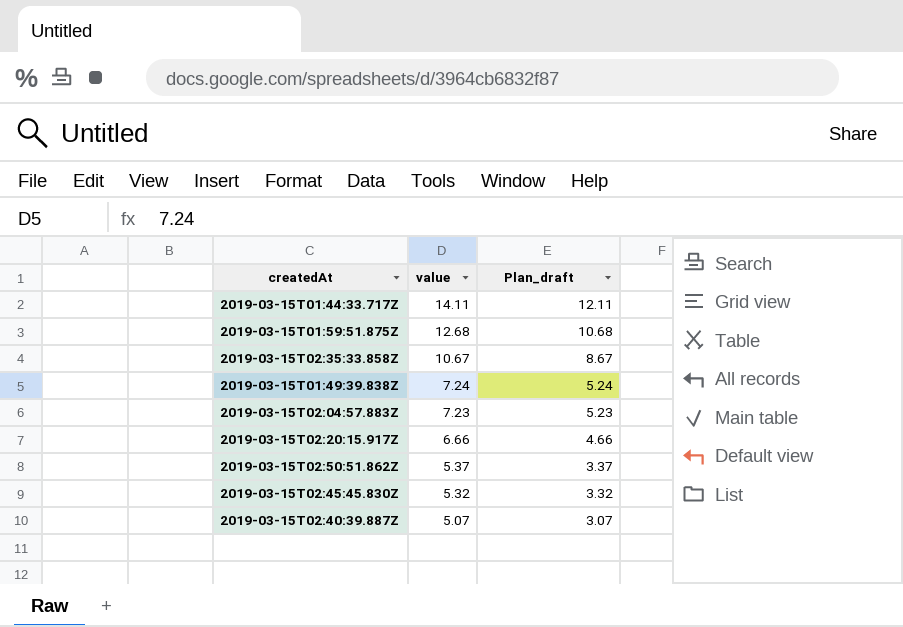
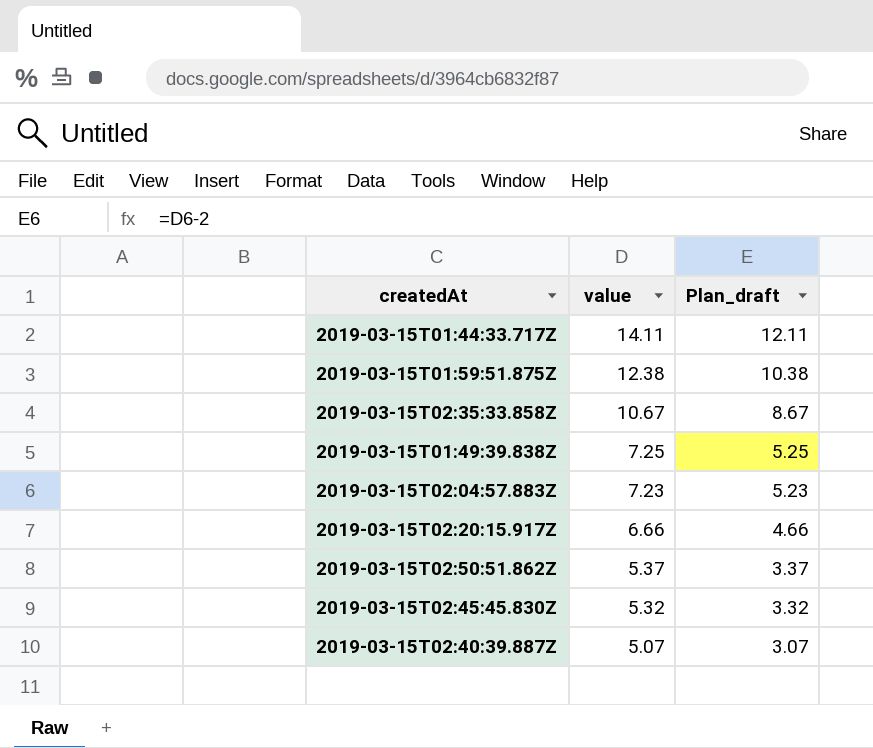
2019-03-15T01:59:51.875Z | value: 12.68 -> 12.38
2019-03-15T01:59:51.875Z | Plan_draft: 10.68 -> 10.38
2019-03-15T01:49:39.838Z | value: 7.24 -> 7.25
2019-03-15T01:49:39.838Z | Plan_draft: 5.24 -> 5.25

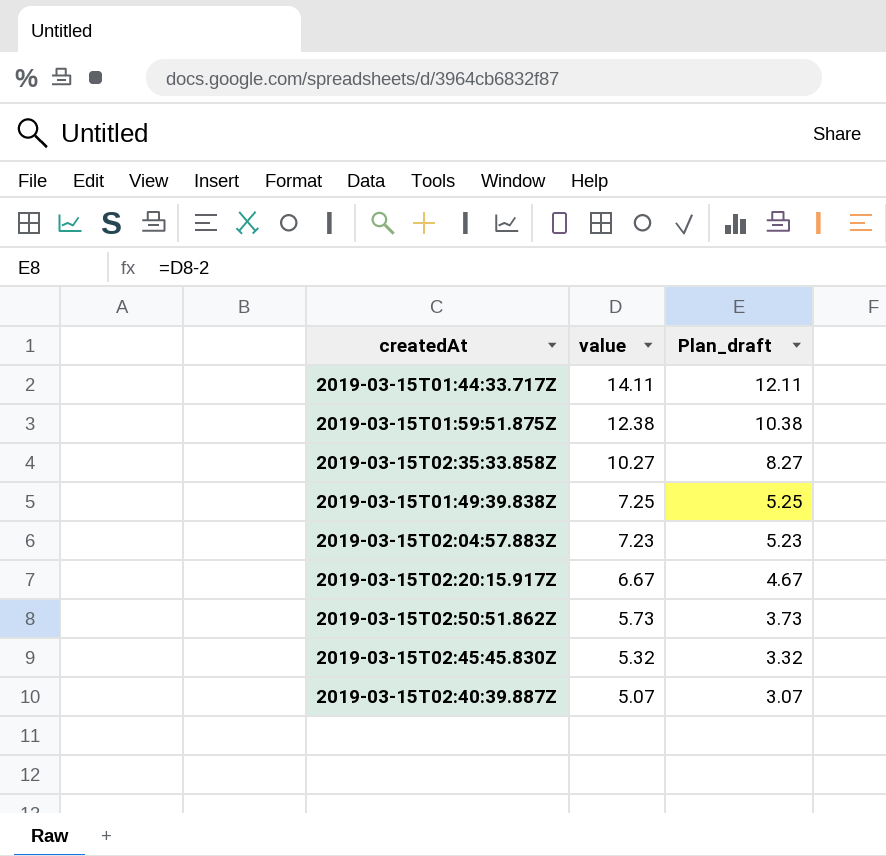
2019-03-15T02:35:33.858Z | value: 10.67 -> 10.27
2019-03-15T02:35:33.858Z | Plan_draft: 8.67 -> 8.27
2019-03-15T02:20:15.917Z | value: 6.66 -> 6.67
2019-03-15T02:20:15.917Z | Plan_draft: 4.66 -> 4.67
2019-03-15T02:50:51.862Z | value: 5.37 -> 5.73
2019-03-15T02:50:51.862Z | Plan_draft: 3.37 -> 3.73

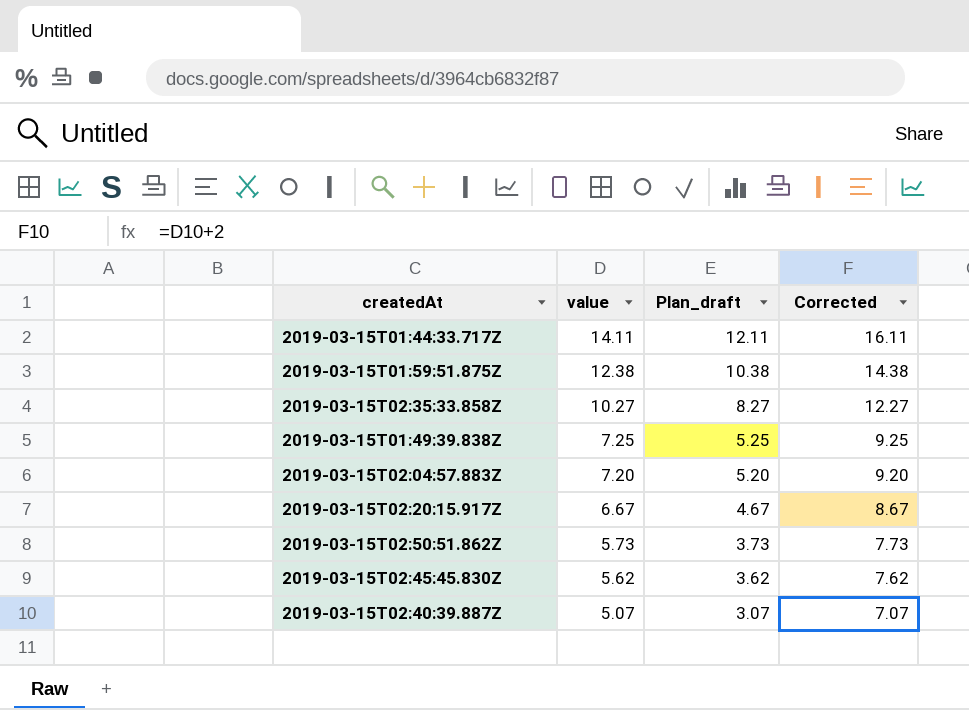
column Corrected | formula: none -> [value] + 2
2019-03-15T02:04:57.883Z | value: 7.23 -> 7.20
2019-03-15T02:04:57.883Z | Plan_draft: 5.23 -> 5.20
2019-03-15T02:45:45.830Z | value: 5.32 -> 5.62
2019-03-15T02:45:45.830Z | Plan_draft: 3.32 -> 3.62

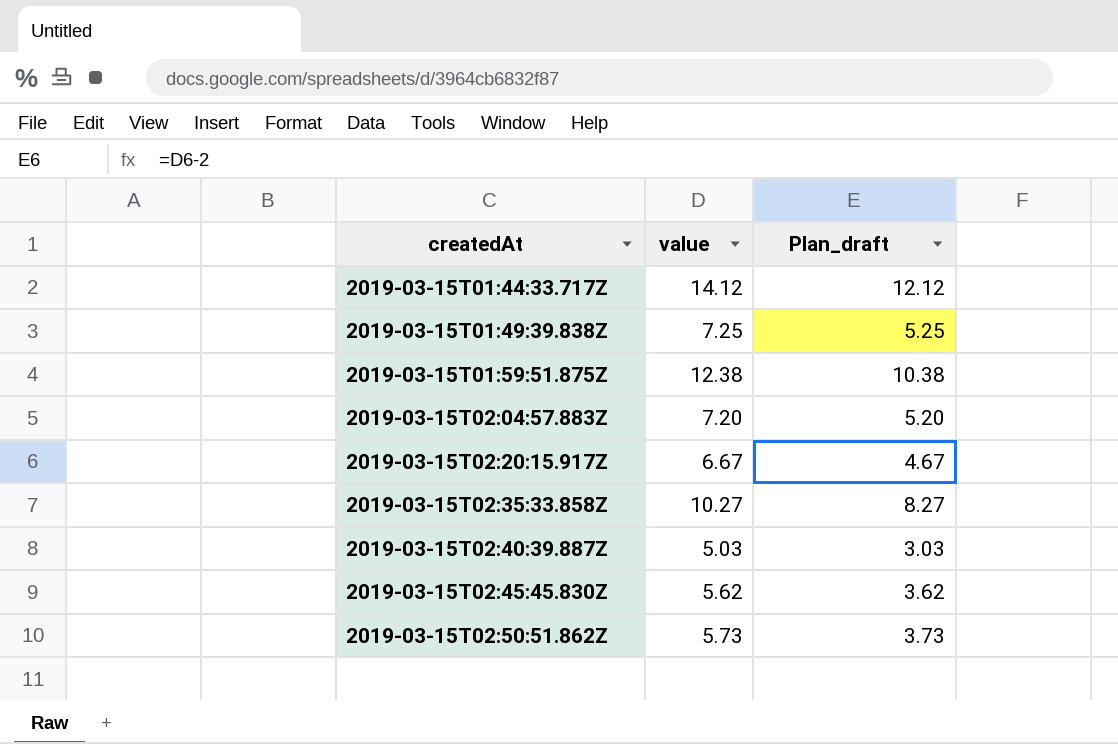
row order: value descending -> createdAt ascending
column Corrected | formula: [value] + 2 -> none
2019-03-15T01:44:33.717Z | value: 14.11 -> 14.12
2019-03-15T01:44:33.717Z | Plan_draft: 12.11 -> 12.12
2019-03-15T02:40:39.887Z | value: 5.07 -> 5.03
2019-03-15T02:40:39.887Z | Plan_draft: 3.07 -> 3.03

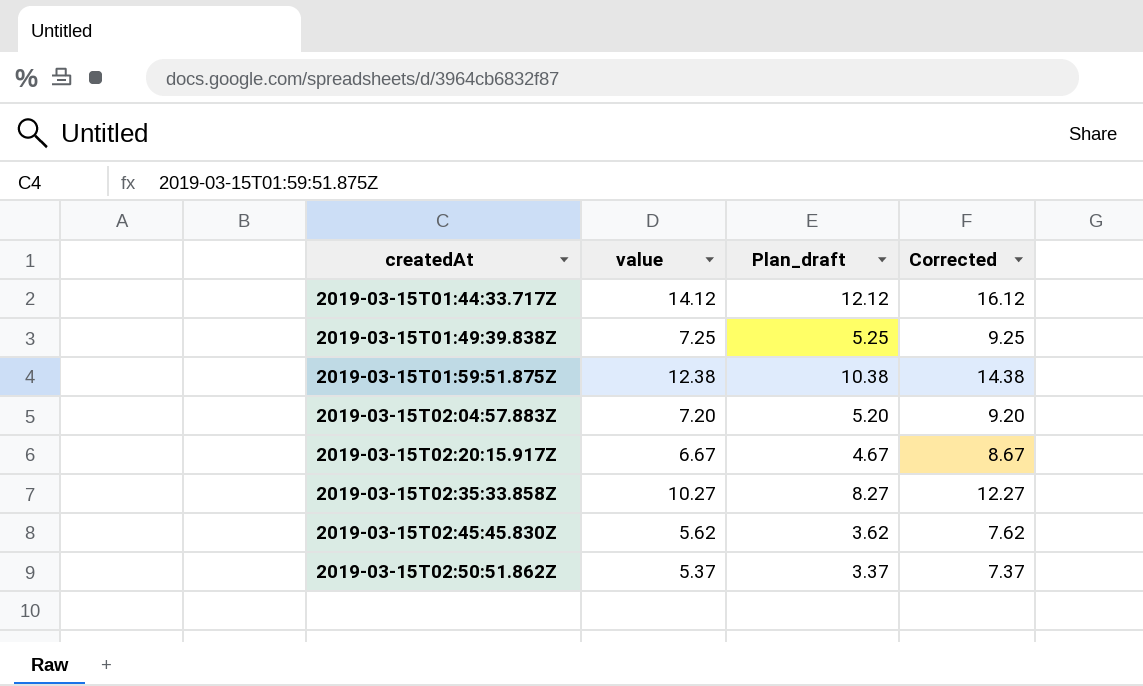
column Corrected | formula: none -> [value] + 2
row 2019-03-15T02:40:39.887Z: 5.03 | 3.03 -> none
2019-03-15T02:50:51.862Z | value: 5.73 -> 5.37
2019-03-15T02:50:51.862Z | Plan_draft: 3.73 -> 3.37

